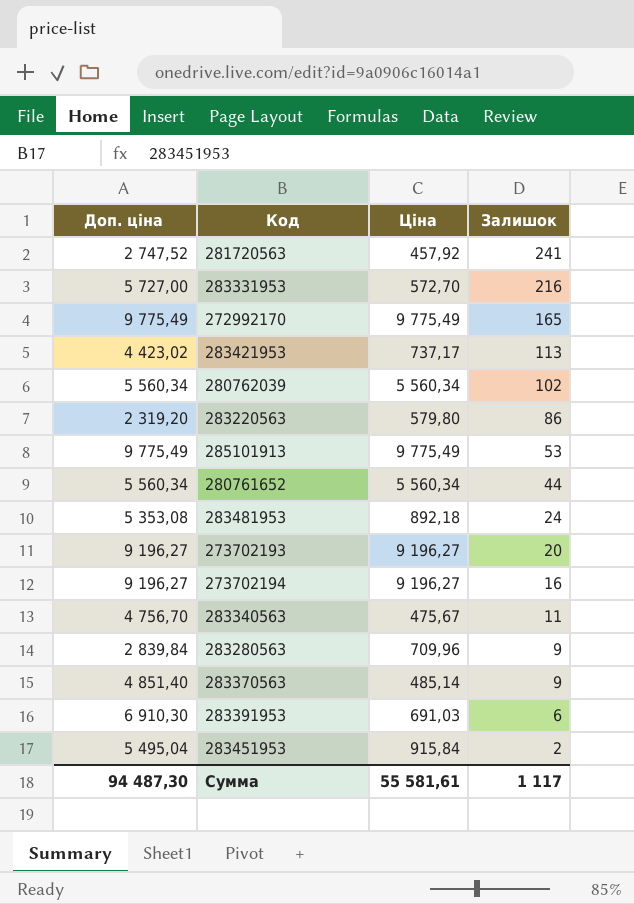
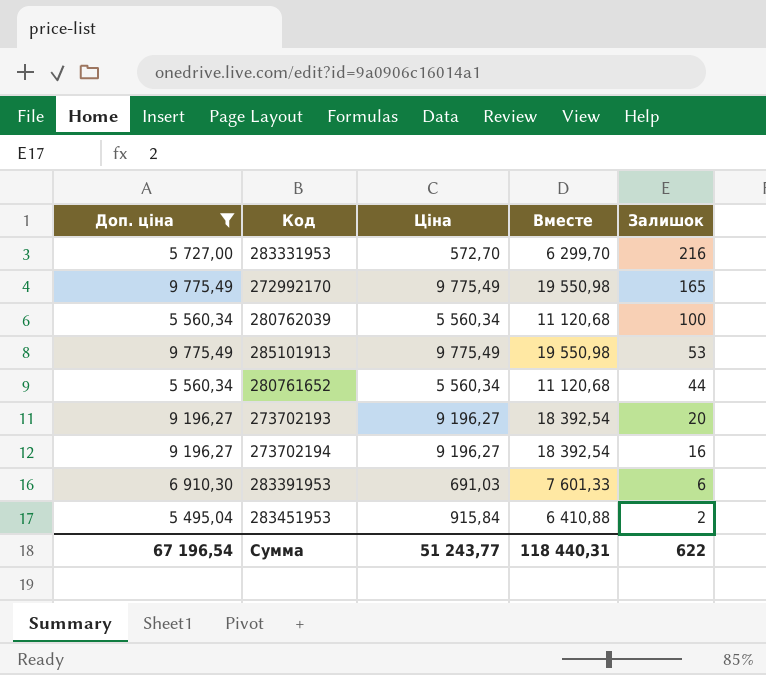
filter: none -> Доп. ціна >= 5 495,04
column Вместе | formula: none -> [Доп. ціна] + [Ціна]
280762039 | Залишок: 102 -> 100
Сумма | Доп. ціна: 94 487,30 -> 67 196,54
Сумма | Ціна: 55 581,61 -> 51 243,77
Сумма | Залишок: 1 117 -> 622

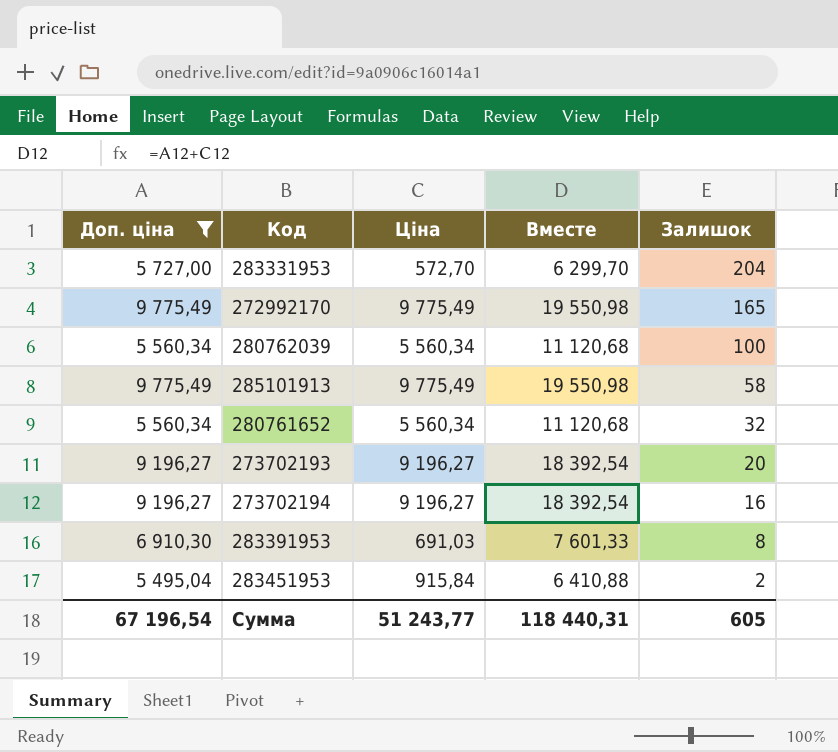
283331953 | Залишок: 216 -> 204
285101913 | Залишок: 53 -> 58
280761652 | Залишок: 44 -> 32
283391953 | Залишок: 6 -> 8
Сумма | Залишок: 622 -> 605

